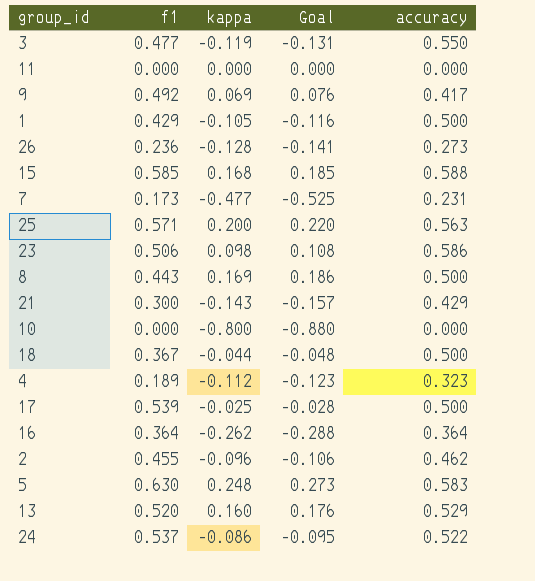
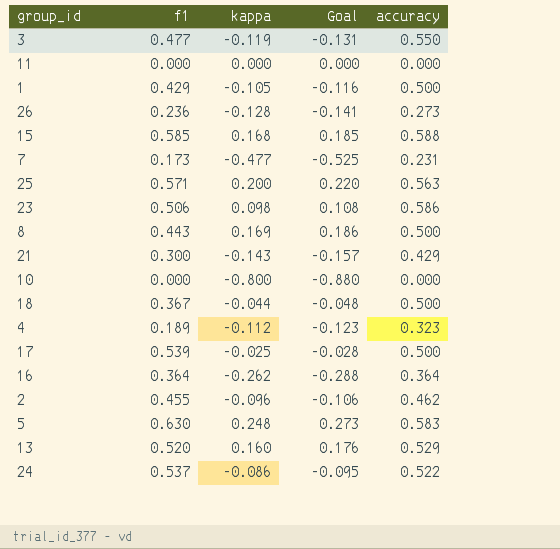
row 9: 0.492 | 0.069 | 0.076 | 0.417 -> none

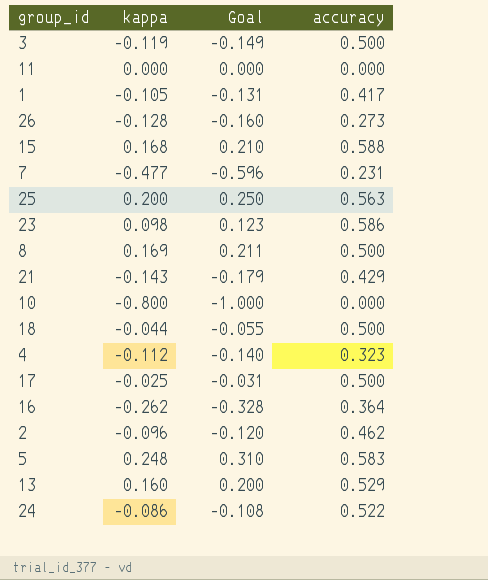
column f1 | position: 2 -> none
column Goal | formula: [kappa] * 1.1 -> [kappa] * 1.25
3 | accuracy: 0.550 -> 0.500
1 | accuracy: 0.500 -> 0.417

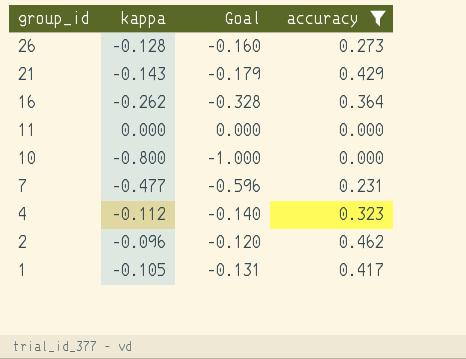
filter: none -> accuracy <= 0.462
row order: none -> group_id descending

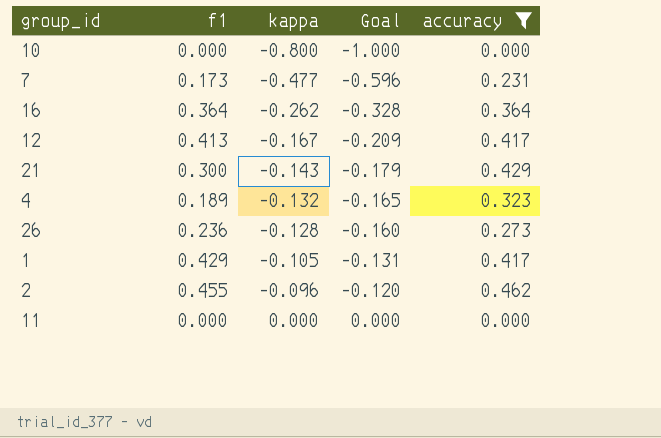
row order: group_id descending -> kappa ascending
column f1 | position: none -> 2
row 12: none -> 0.413 | -0.167 | -0.209 | 0.417
4 | kappa: -0.112 -> -0.132
4 | Goal: -0.140 -> -0.165

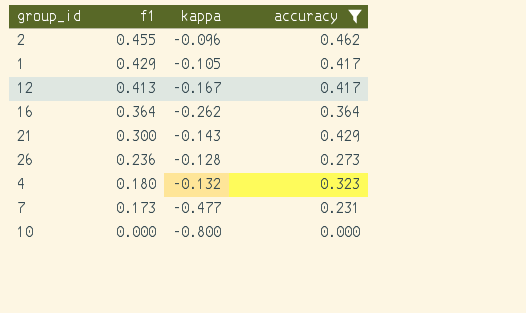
row order: kappa ascending -> f1 descending
column Goal | formula: [kappa] * 1.25 -> none
row 11: 0.000 | 0.000 | 0.000 | 0.000 -> none
4 | f1: 0.189 -> 0.180

